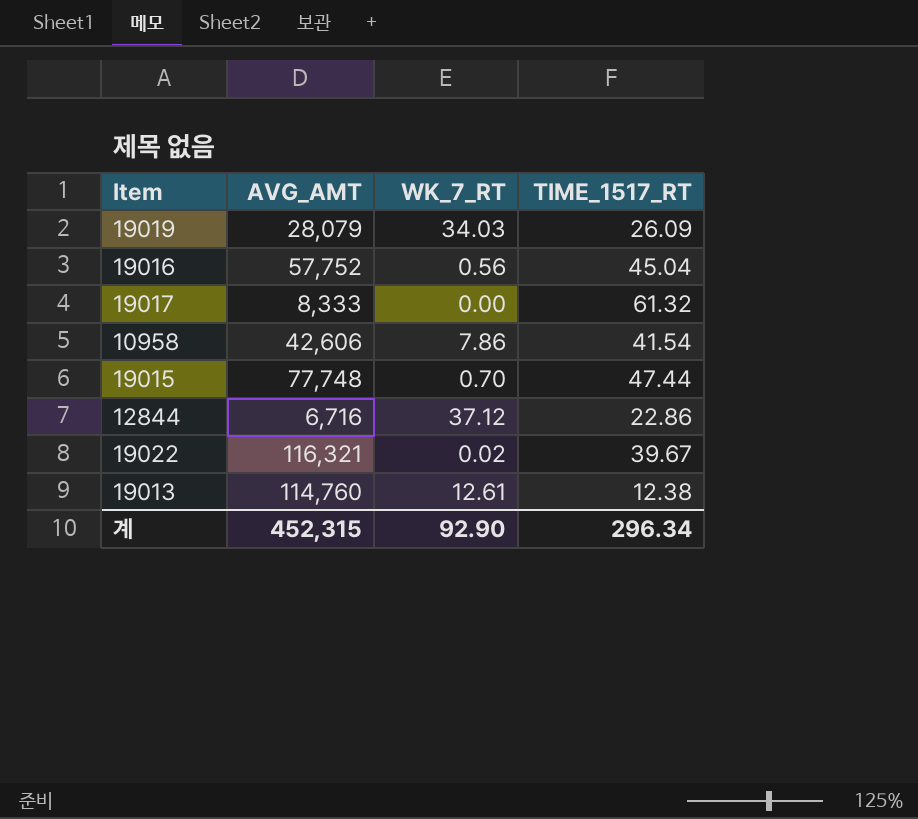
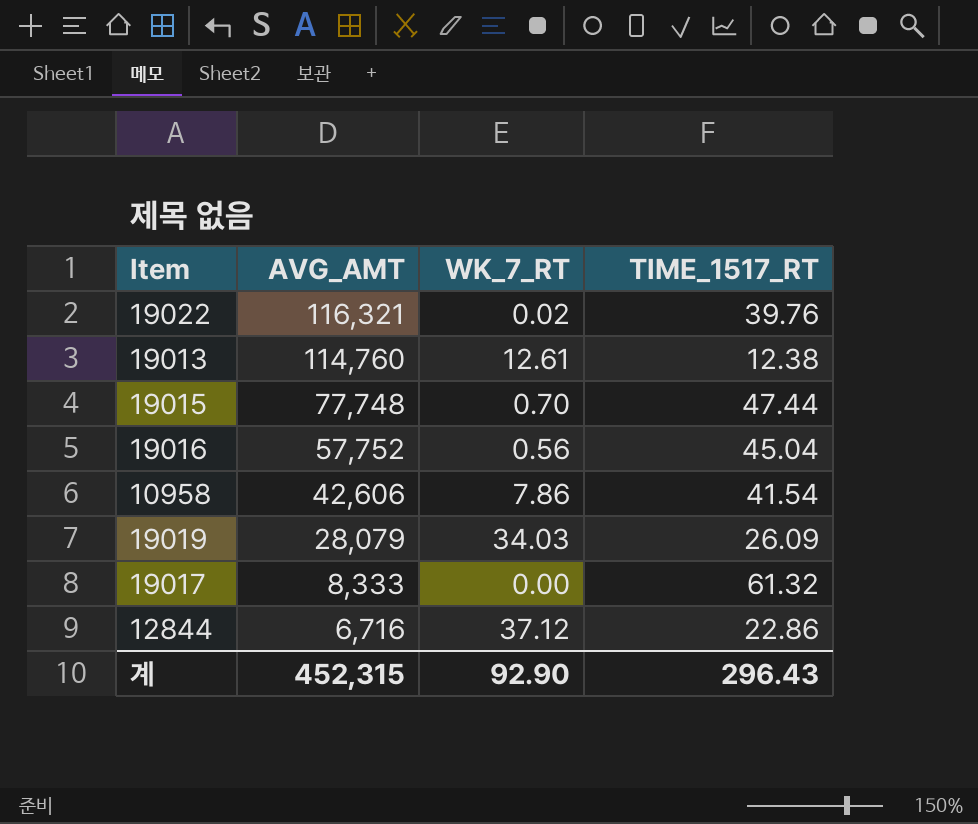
row order: none -> AVG_AMT descending
19022 | TIME_1517_RT: 39.67 -> 39.76
계 | TIME_1517_RT: 296.34 -> 296.43

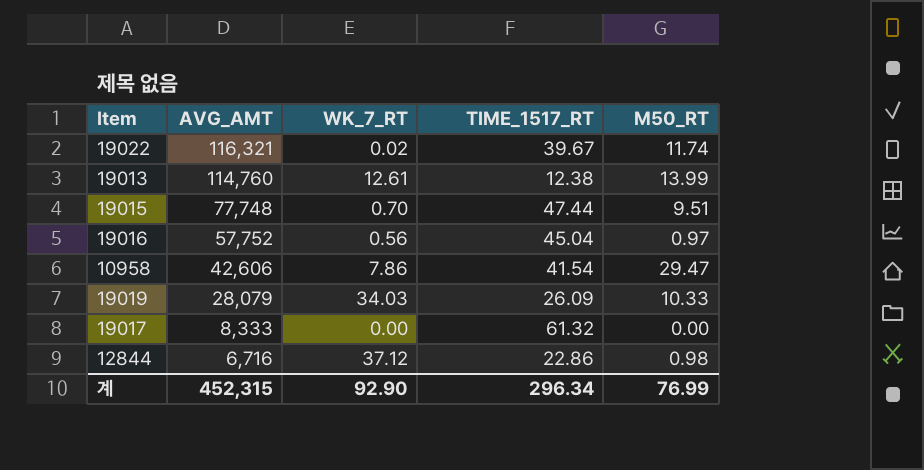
column M50_RT | position: none -> 5
19022 | TIME_1517_RT: 39.76 -> 39.67
계 | TIME_1517_RT: 296.43 -> 296.34

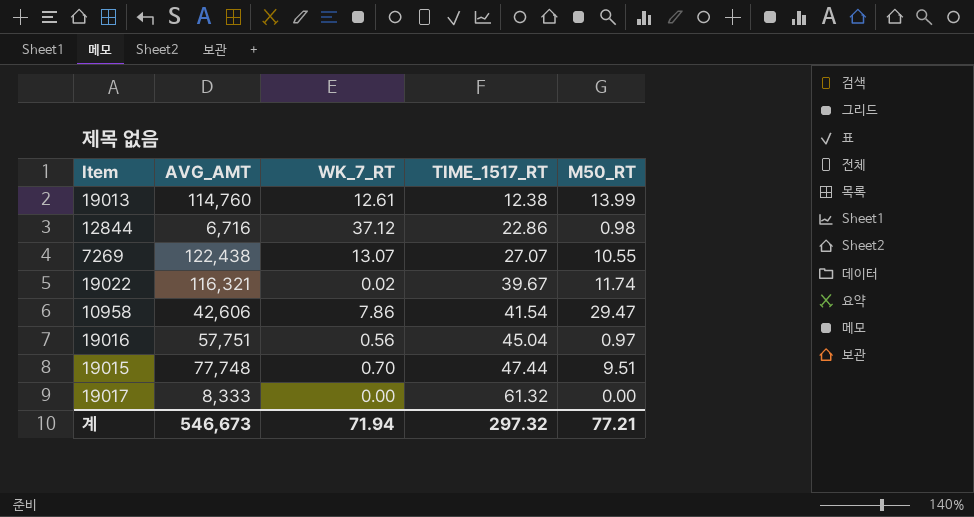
row order: AVG_AMT descending -> TIME_1517_RT ascending
row 19019: 28,079 | 34.03 | 26.09 | 10.33 -> none
row 7269: none -> 122,438 | 13.07 | 27.07 | 10.55
19016 | AVG_AMT: 57,752 -> 57,751
계 | AVG_AMT: 452,315 -> 546,673
계 | WK_7_RT: 92.90 -> 71.94
계 | TIME_1517_RT: 296.34 -> 297.32
계 | M50_RT: 76.99 -> 77.21

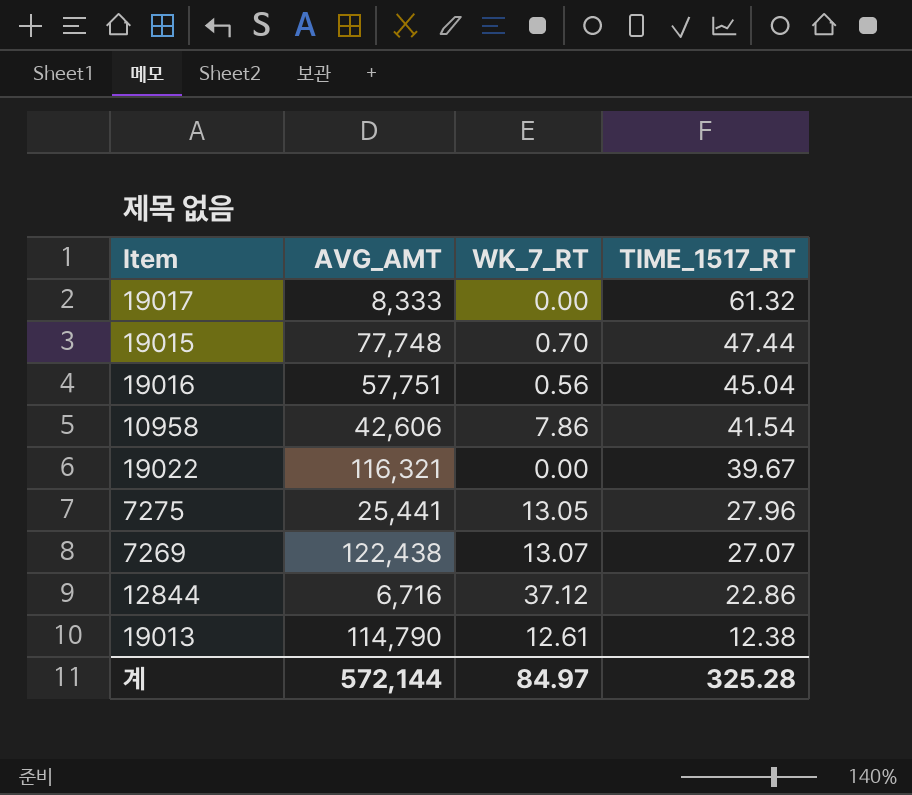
row order: TIME_1517_RT ascending -> TIME_1517_RT descending
column M50_RT | position: 5 -> none
19022 | WK_7_RT: 0.02 -> 0.00
row 7275: none -> 25,441 | 13.05 | 27.96
19013 | AVG_AMT: 114,760 -> 114,790
계 | AVG_AMT: 546,673 -> 572,144
계 | WK_7_RT: 71.94 -> 84.97
계 | TIME_1517_RT: 297.32 -> 325.28

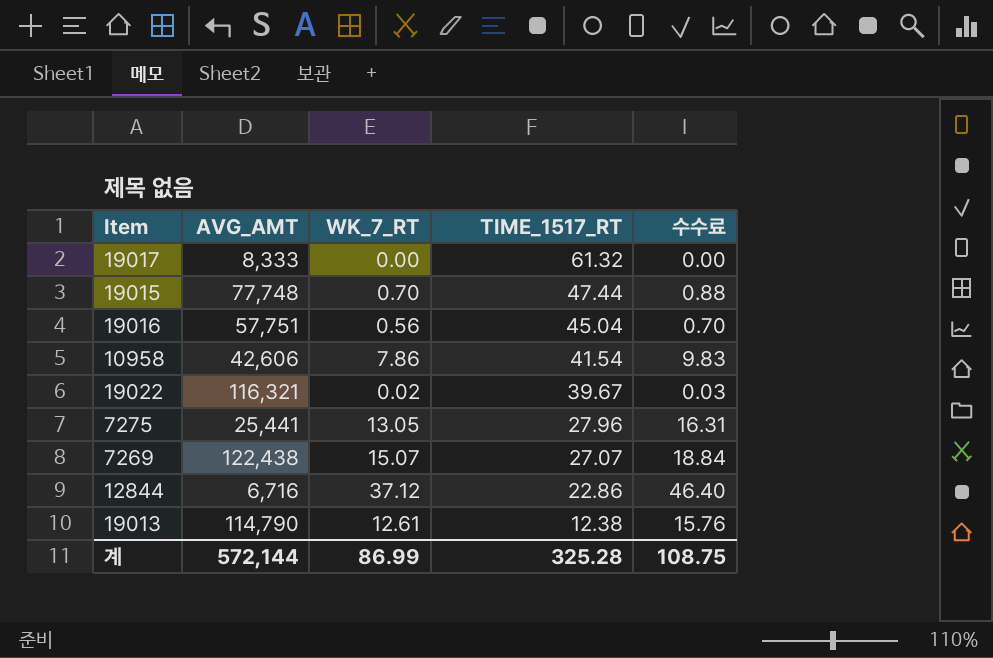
column 수수료 | formula: none -> [WK_7_RT] * 1.25
19022 | WK_7_RT: 0.00 -> 0.02
7269 | WK_7_RT: 13.07 -> 15.07
계 | WK_7_RT: 84.97 -> 86.99

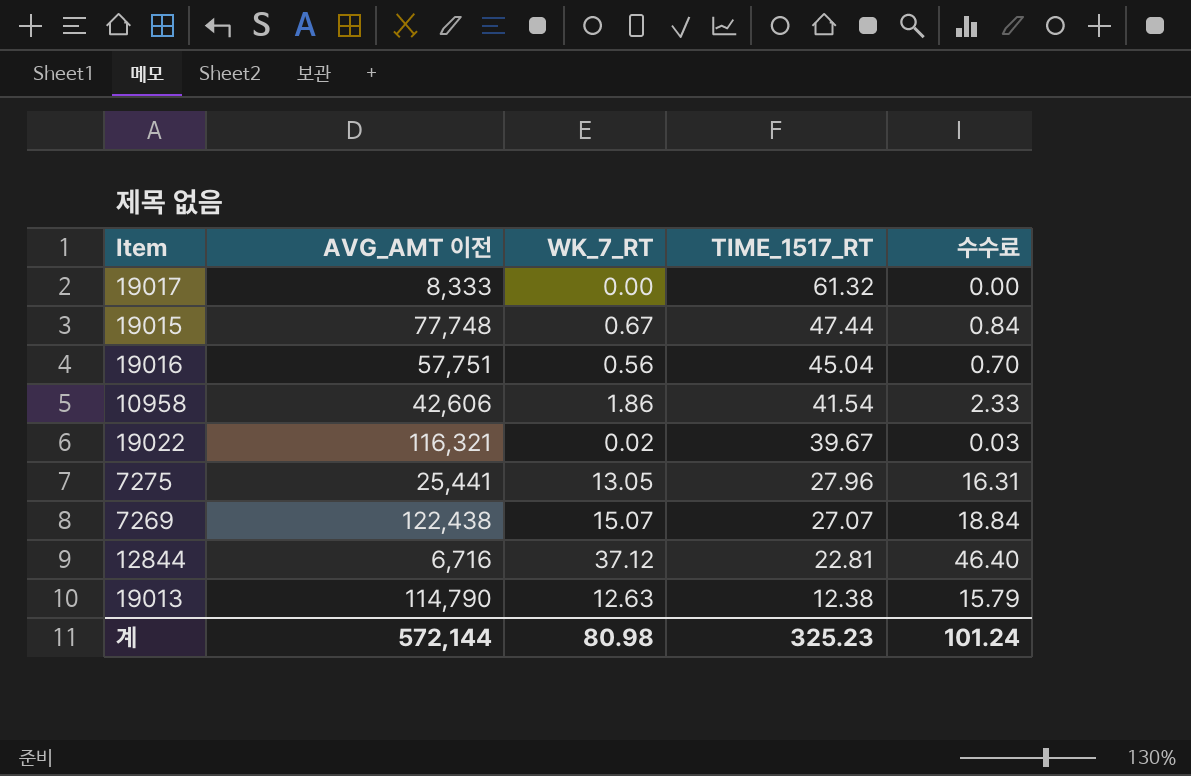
column name: AVG_AMT -> AVG_AMT 이전
19015 | WK_7_RT: 0.70 -> 0.67
19015 | 수수료: 0.88 -> 0.84
10958 | WK_7_RT: 7.86 -> 1.86
10958 | 수수료: 9.83 -> 2.33
12844 | TIME_1517_RT: 22.86 -> 22.81
19013 | WK_7_RT: 12.61 -> 12.63
19013 | 수수료: 15.76 -> 15.79
계 | WK_7_RT: 86.99 -> 80.98
계 | TIME_1517_RT: 325.28 -> 325.23
계 | 수수료: 108.75 -> 101.24

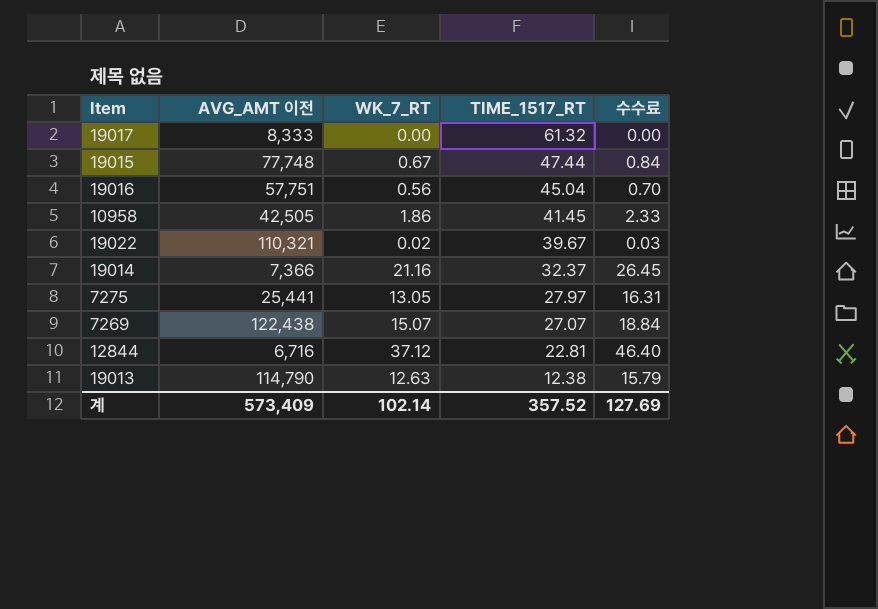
10958 | AVG_AMT 이전: 42,606 -> 42,505
10958 | TIME_1517_RT: 41.54 -> 41.45
19022 | AVG_AMT 이전: 116,321 -> 110,321
row 19014: none -> 7,366 | 21.16 | 32.37 | 26.45
7275 | TIME_1517_RT: 27.96 -> 27.97
계 | AVG_AMT 이전: 572,144 -> 573,409
계 | WK_7_RT: 80.98 -> 102.14
계 | TIME_1517_RT: 325.23 -> 357.52
계 | 수수료: 101.24 -> 127.69

